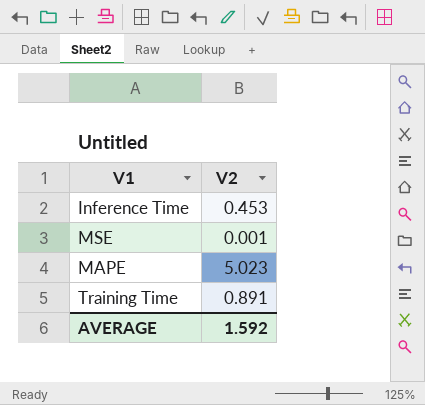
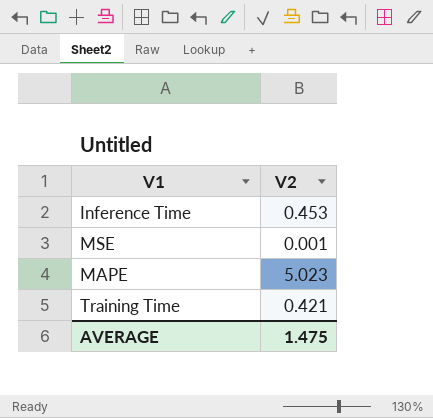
Training Time | V2: 0.891 -> 0.421
AVERAGE | V2: 1.592 -> 1.475

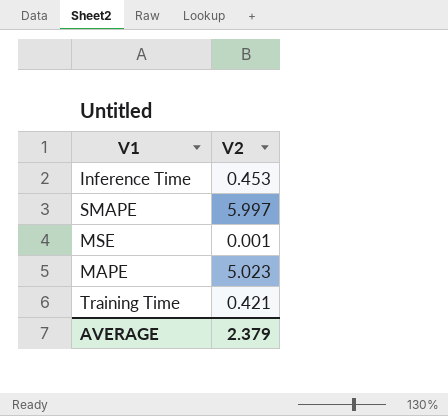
row SMAPE: none -> 5.997
AVERAGE | V2: 1.475 -> 2.379

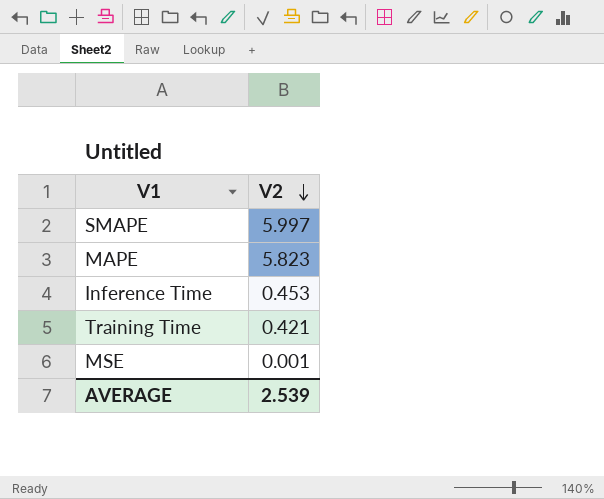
row order: none -> V2 descending
MAPE | V2: 5.023 -> 5.823
AVERAGE | V2: 2.379 -> 2.539

